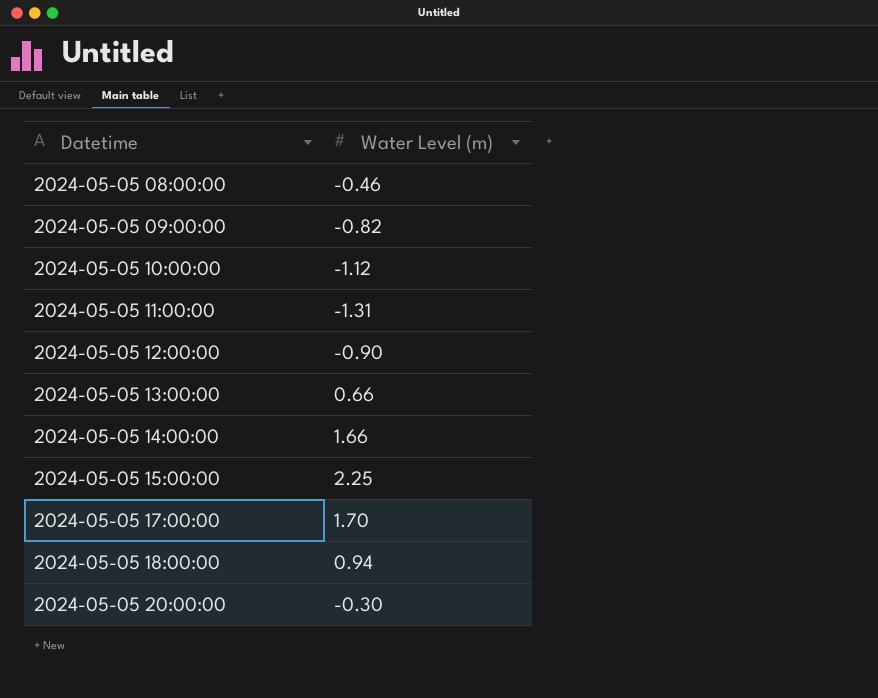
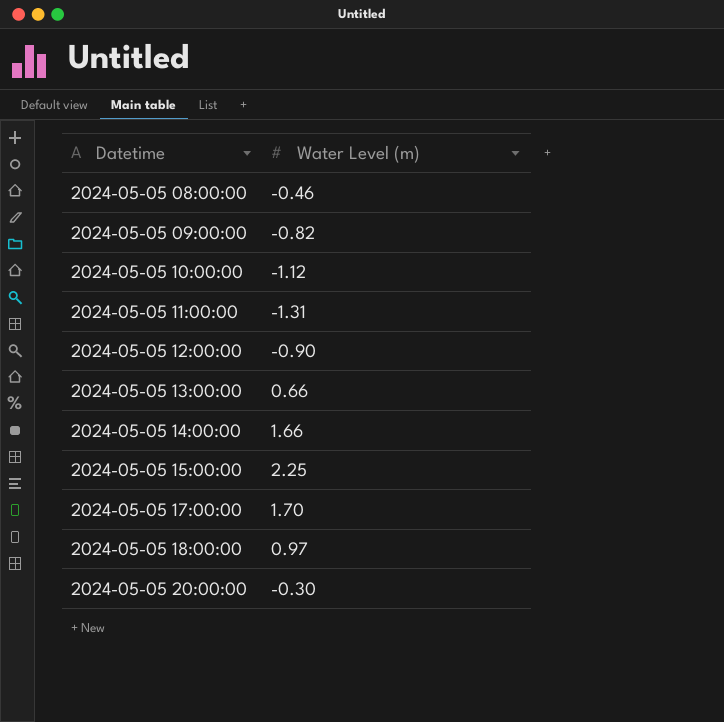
2024-05-05 18:00:00 | Water Level (m): 0.94 -> 0.97

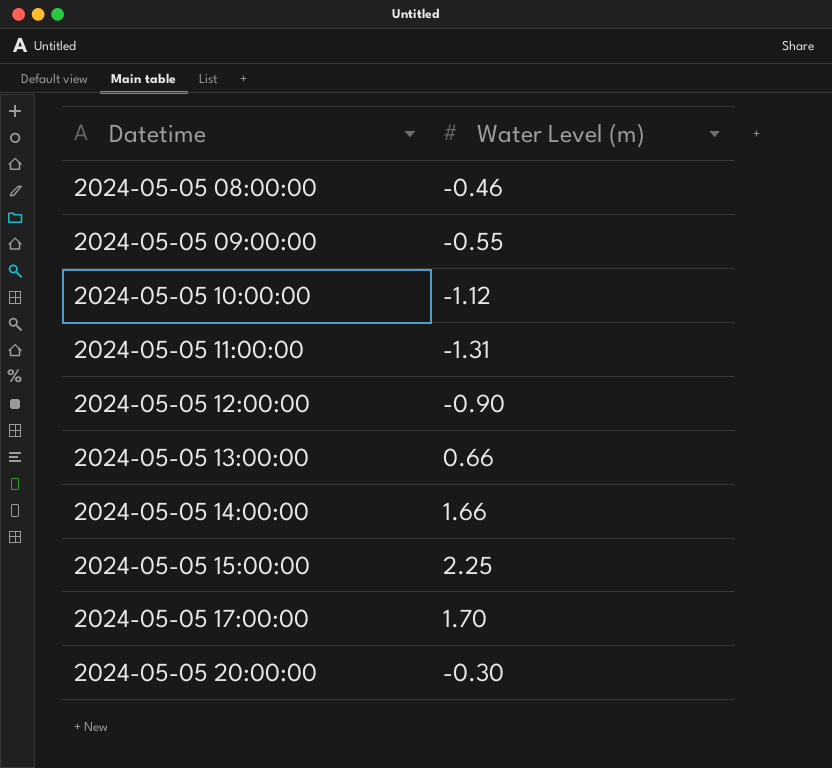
row 2024-05-05 18:00:00: 0.97 -> none
2024-05-05 09:00:00 | Water Level (m): -0.82 -> -0.55

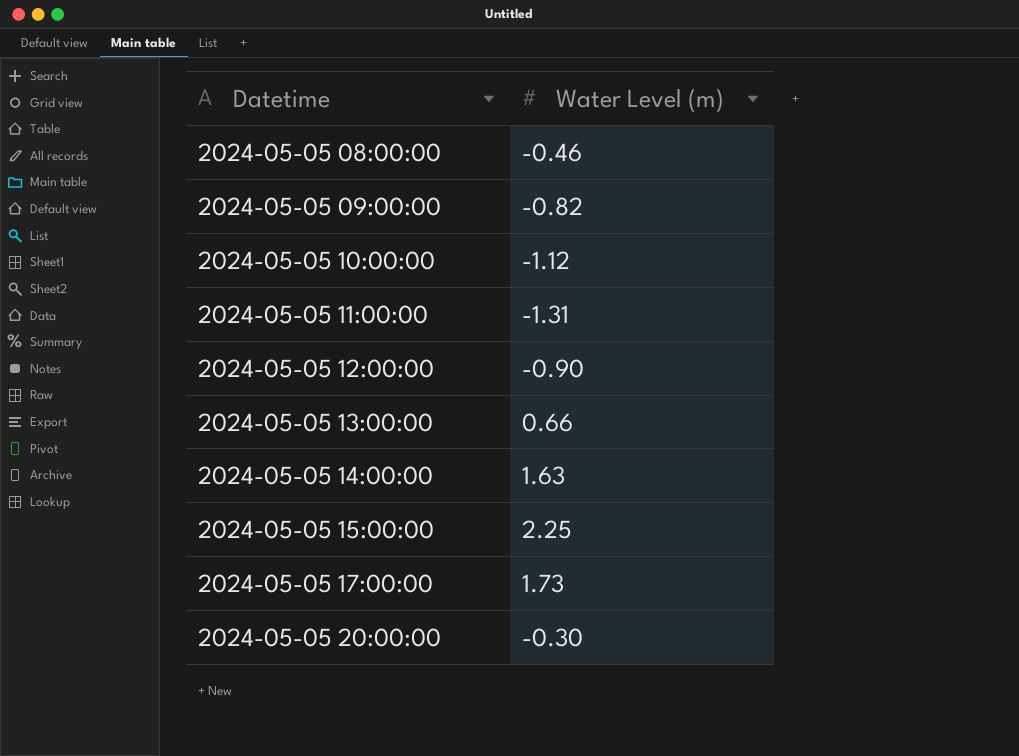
2024-05-05 09:00:00 | Water Level (m): -0.55 -> -0.82
2024-05-05 14:00:00 | Water Level (m): 1.66 -> 1.63
2024-05-05 17:00:00 | Water Level (m): 1.70 -> 1.73

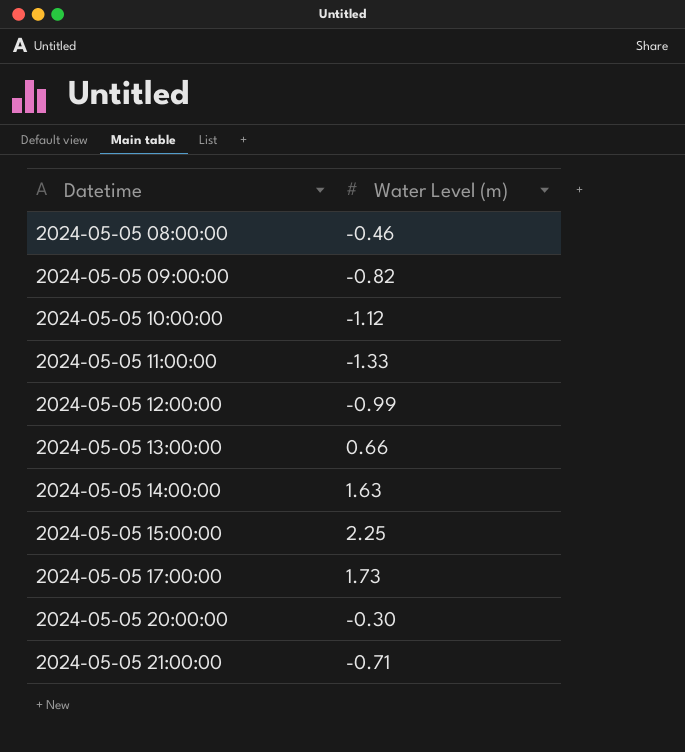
2024-05-05 11:00:00 | Water Level (m): -1.31 -> -1.33
2024-05-05 12:00:00 | Water Level (m): -0.90 -> -0.99
row 2024-05-05 21:00:00: none -> -0.71

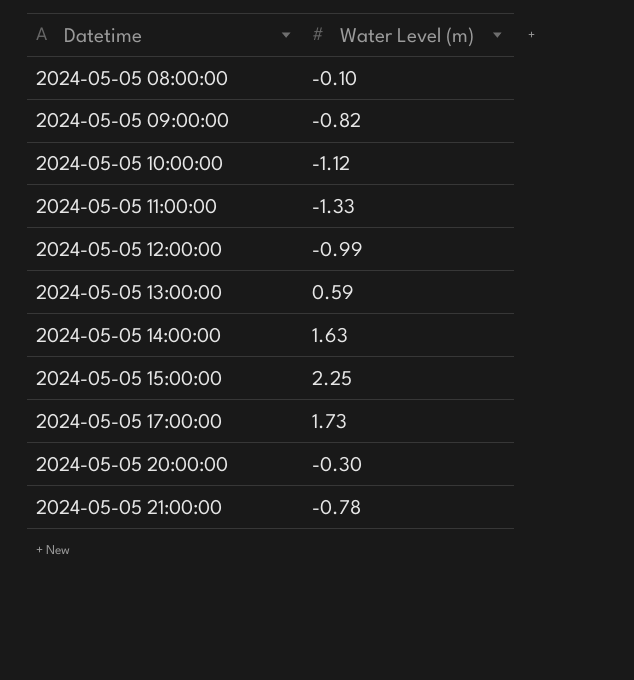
2024-05-05 08:00:00 | Water Level (m): -0.46 -> -0.10
2024-05-05 13:00:00 | Water Level (m): 0.66 -> 0.59
2024-05-05 21:00:00 | Water Level (m): -0.71 -> -0.78

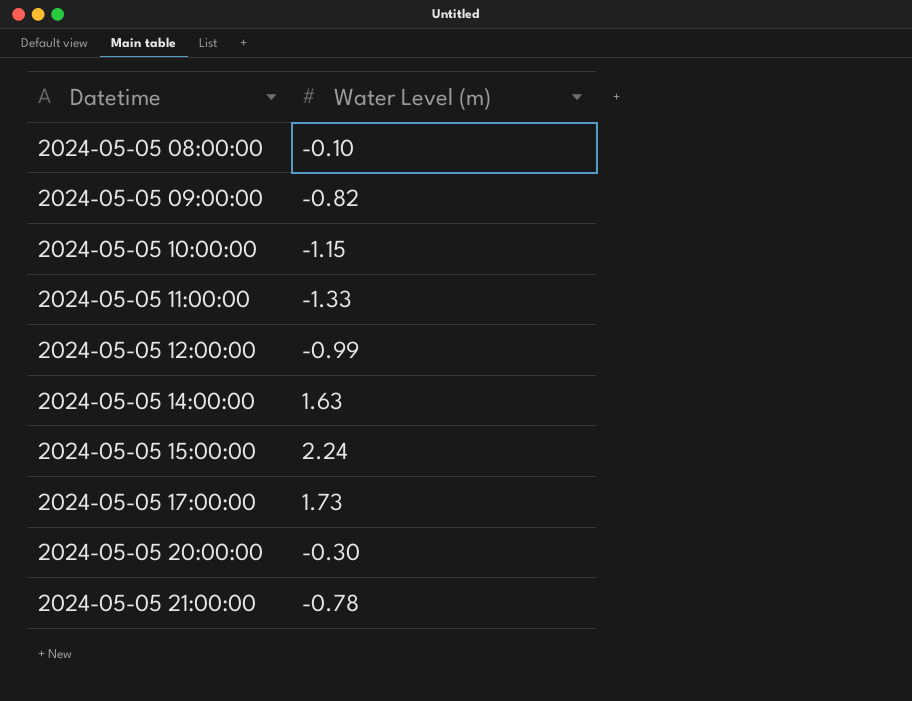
row 2024-05-05 13:00:00: 0.59 -> none
2024-05-05 10:00:00 | Water Level (m): -1.12 -> -1.15
2024-05-05 15:00:00 | Water Level (m): 2.25 -> 2.24

